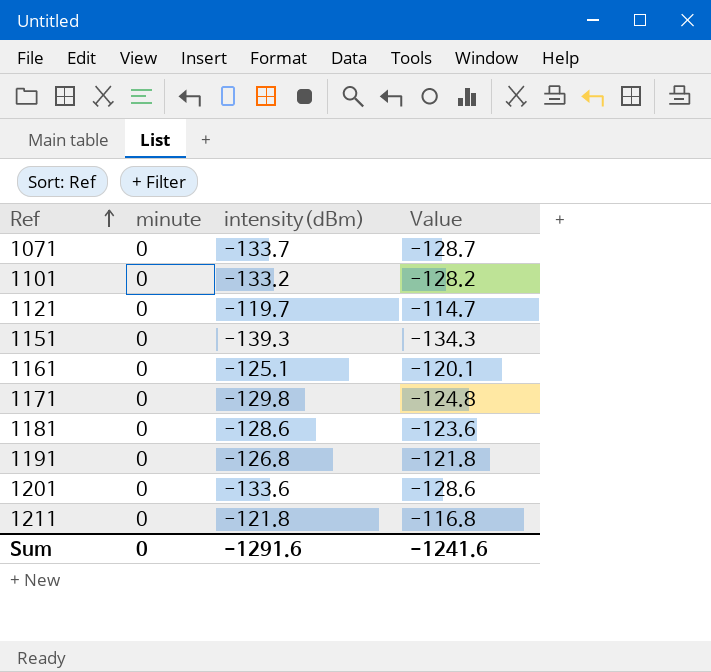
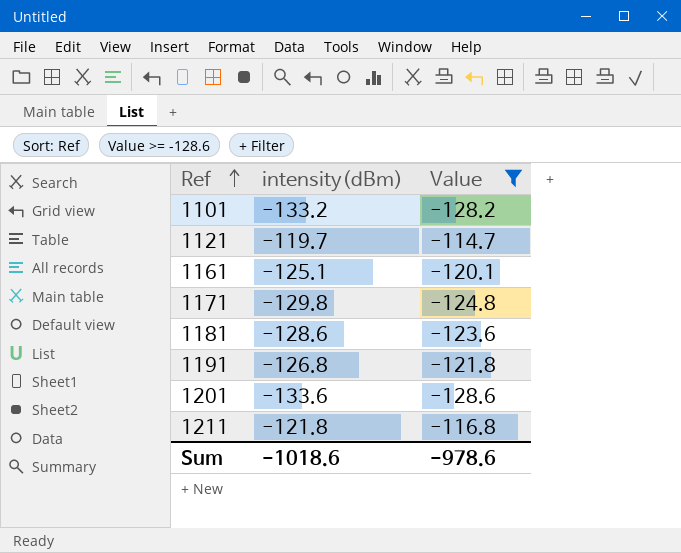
filter: none -> Value >= -128.6
column minute | position: 2 -> none
Sum | intensity(dBm): -1291.6 -> -1018.6
Sum | Value: -1241.6 -> -978.6

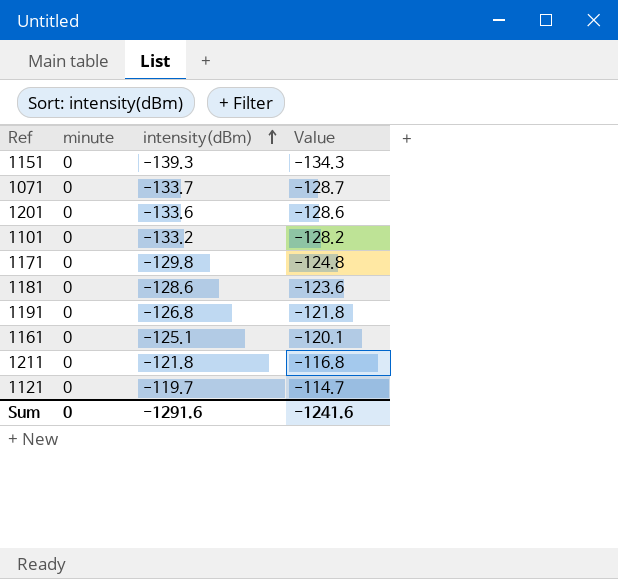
filter: Value >= -128.6 -> none
row order: Ref ascending -> intensity(dBm) ascending
column minute | position: none -> 2
Sum | intensity(dBm): -1018.6 -> -1291.6
Sum | Value: -978.6 -> -1241.6

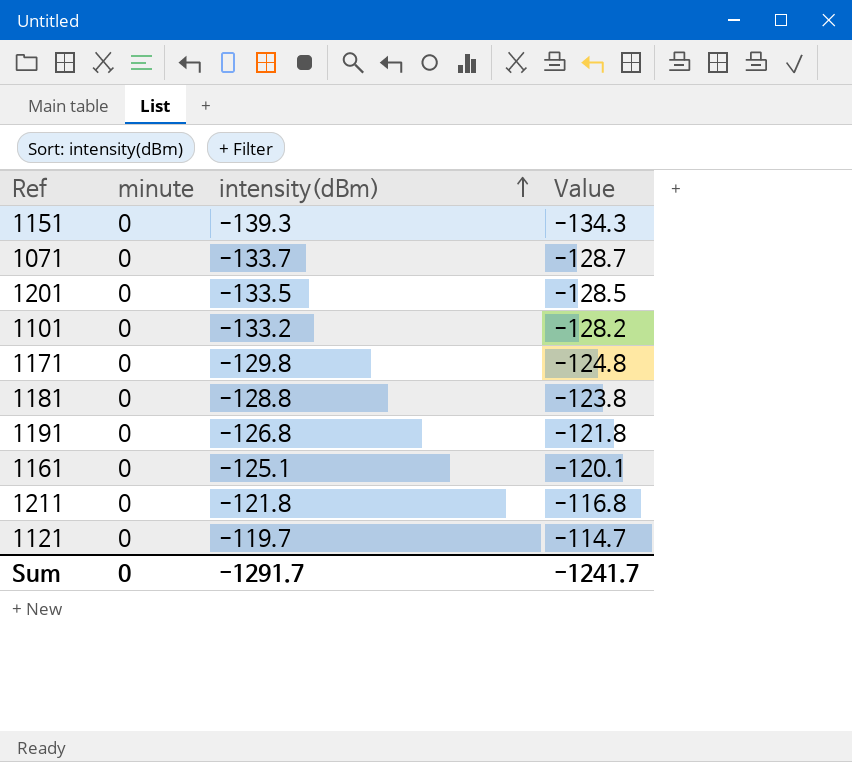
1201 | intensity(dBm): -133.6 -> -133.5
1201 | Value: -128.6 -> -128.5
1181 | intensity(dBm): -128.6 -> -128.8
1181 | Value: -123.6 -> -123.8
Sum | intensity(dBm): -1291.6 -> -1291.7
Sum | Value: -1241.6 -> -1241.7

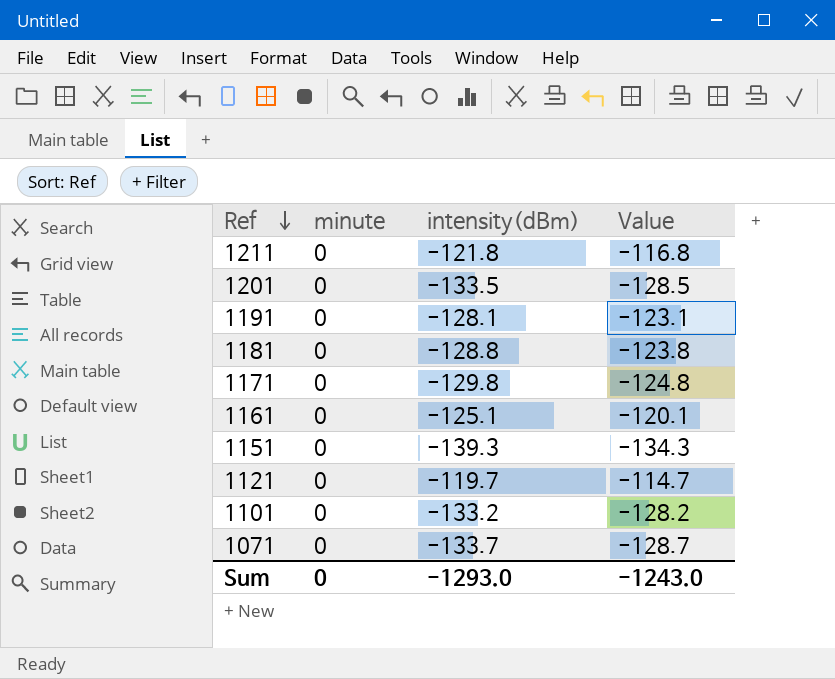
row order: intensity(dBm) ascending -> Ref descending
1191 | intensity(dBm): -126.8 -> -128.1
1191 | Value: -121.8 -> -123.1
Sum | intensity(dBm): -1291.7 -> -1293.0
Sum | Value: -1241.7 -> -1243.0

